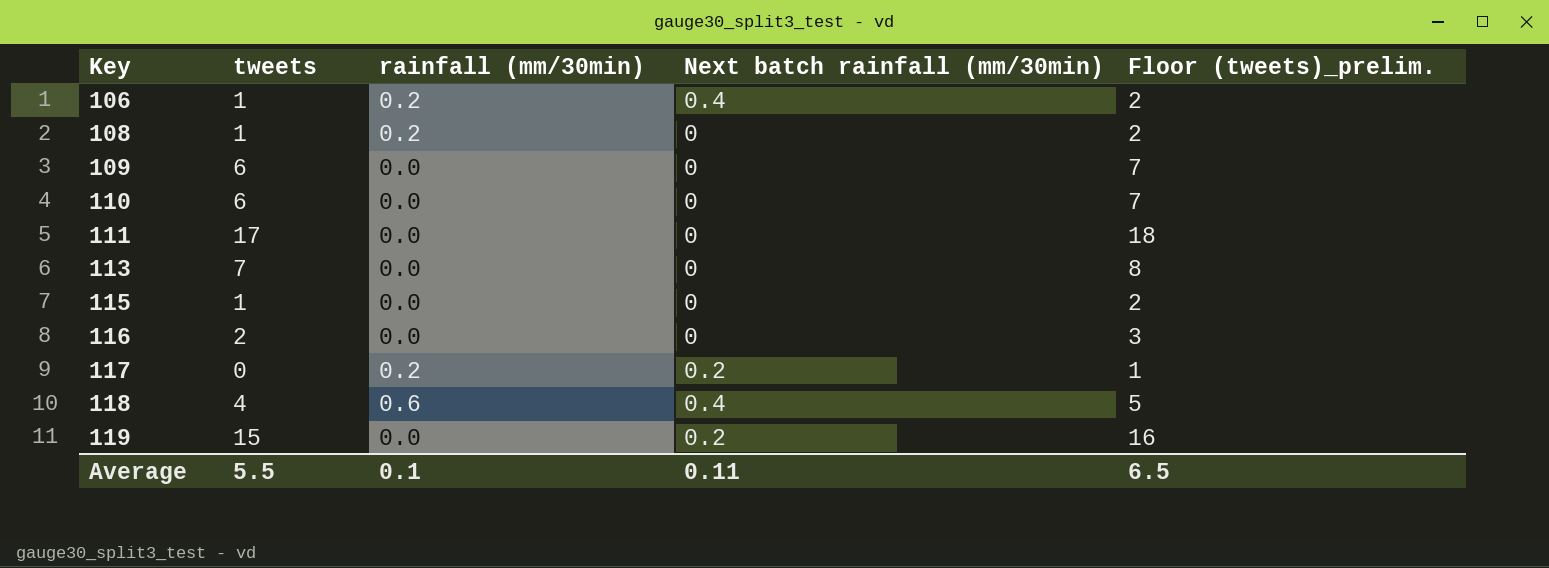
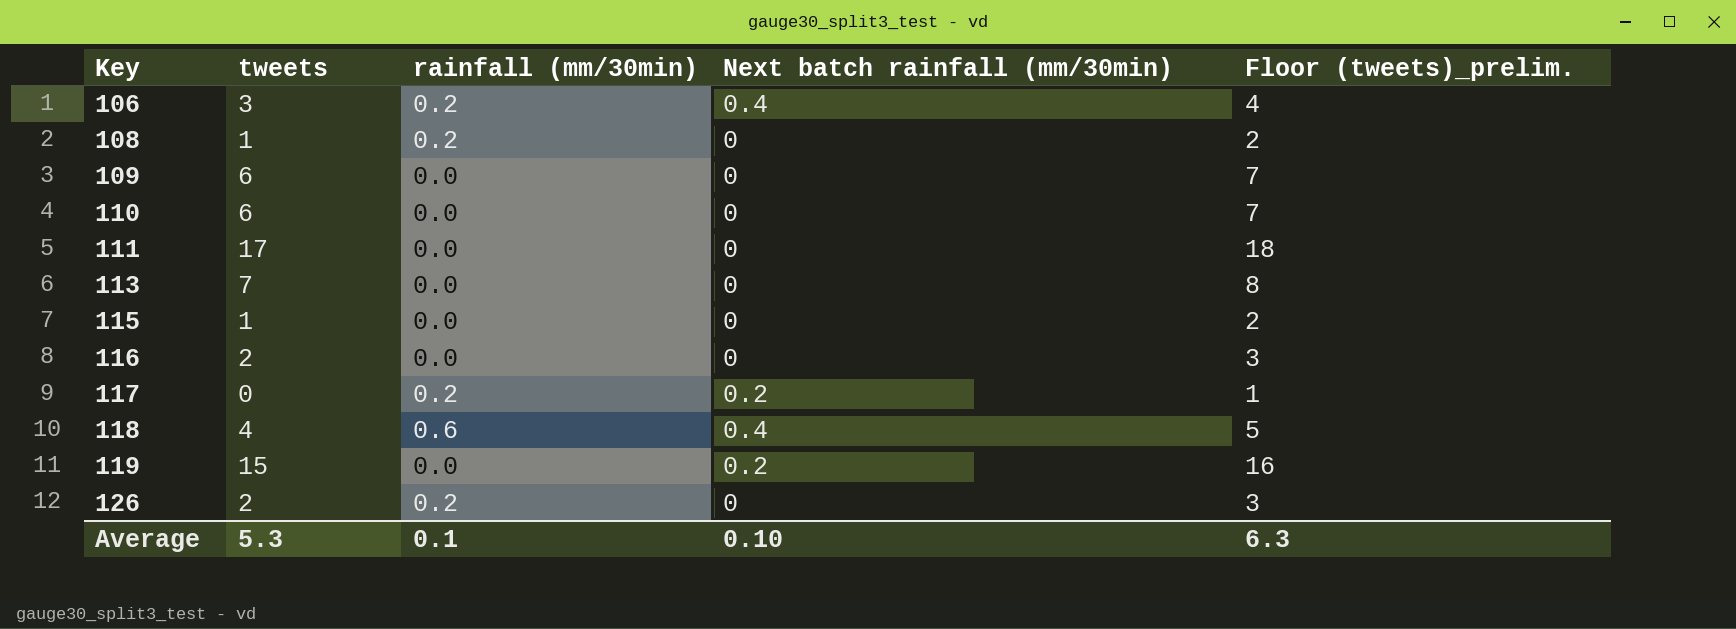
106 | tweets: 1 -> 3
106 | Floor (tweets)_prelim.: 2 -> 4
row 126: none -> 2 | 0.2 | 0 | 3
Average | tweets: 5.5 -> 5.3
Average | Next batch rainfall (mm/30min): 0.11 -> 0.10
Average | Floor (tweets)_prelim.: 6.5 -> 6.3

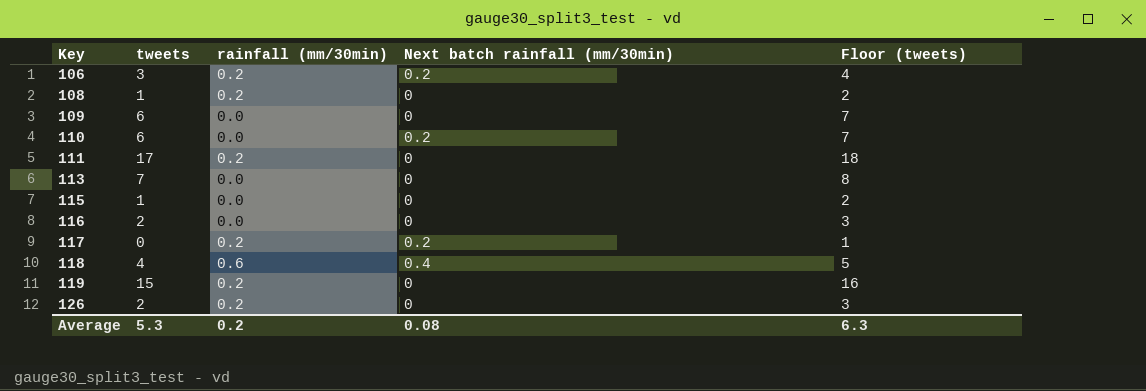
column name: Floor (tweets)_prelim. -> Floor (tweets)
106 | Next batch rainfall (mm/30min): 0.4 -> 0.2
110 | Next batch rainfall (mm/30min): 0 -> 0.2
111 | rainfall (mm/30min): 0.0 -> 0.2
119 | rainfall (mm/30min): 0.0 -> 0.2
119 | Next batch rainfall (mm/30min): 0.2 -> 0
Average | rainfall (mm/30min): 0.1 -> 0.2
Average | Next batch rainfall (mm/30min): 0.10 -> 0.08

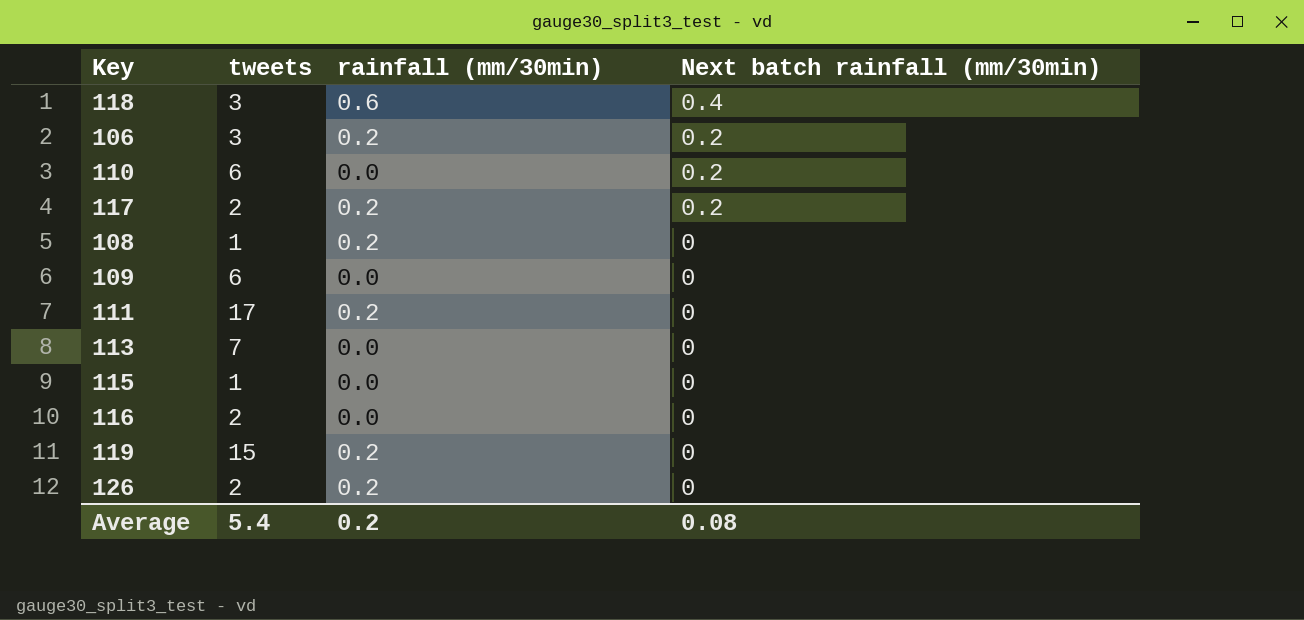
row order: Key ascending -> Next batch rainfall (mm/30min) descending
column Floor (tweets) | formula: [tweets] + 1 -> none
118 | tweets: 4 -> 3
117 | tweets: 0 -> 2
Average | tweets: 5.3 -> 5.4

